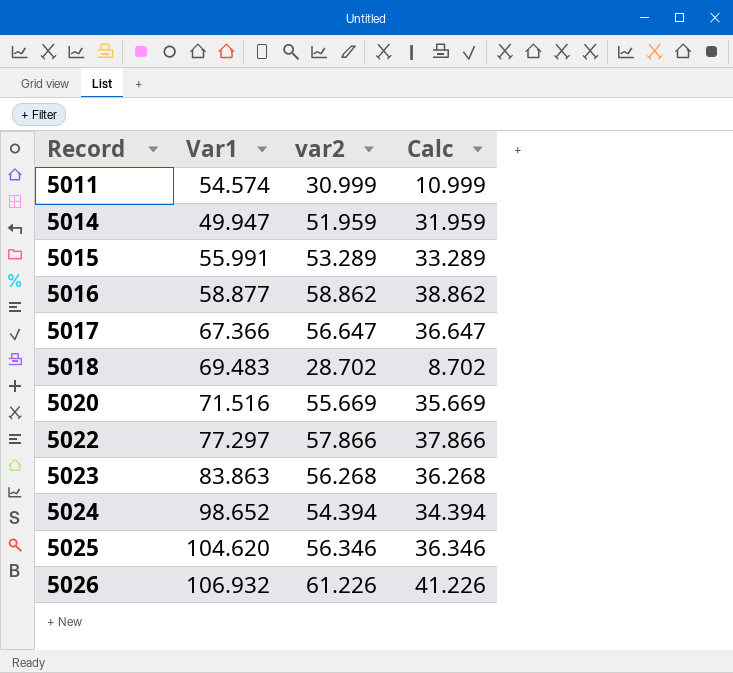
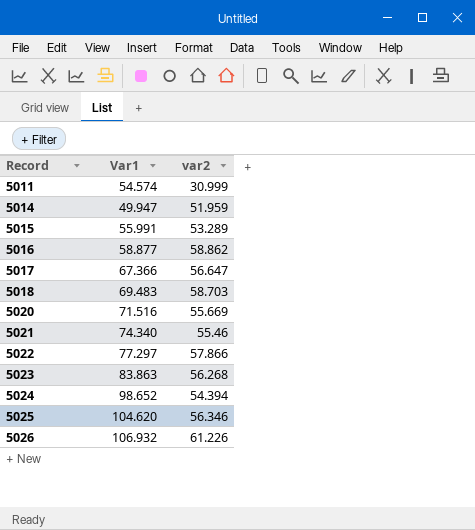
column Calc | formula: [var2] - 20 -> none
5018 | var2: 28.702 -> 58.703
row 5021: none -> 74.340 | 55.46

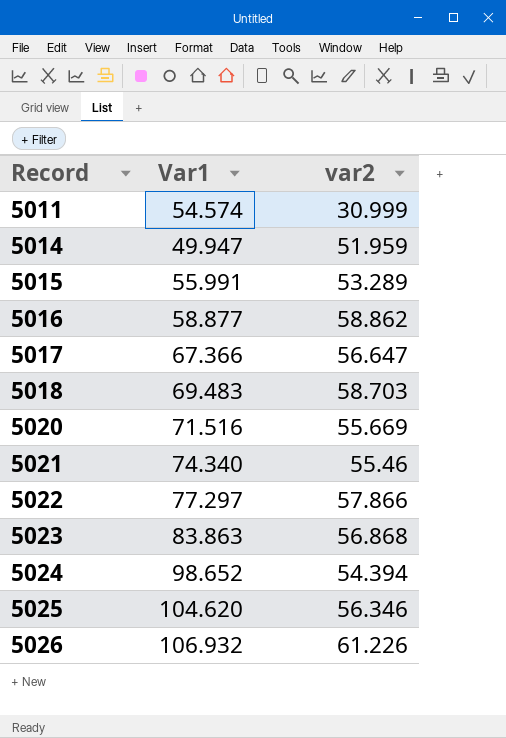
5023 | var2: 56.268 -> 56.868

